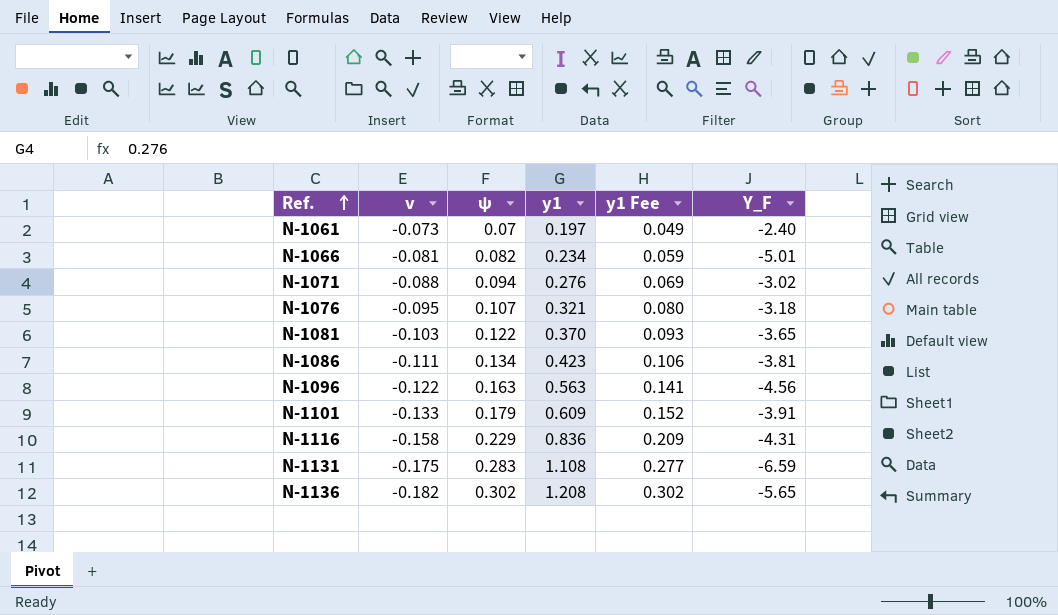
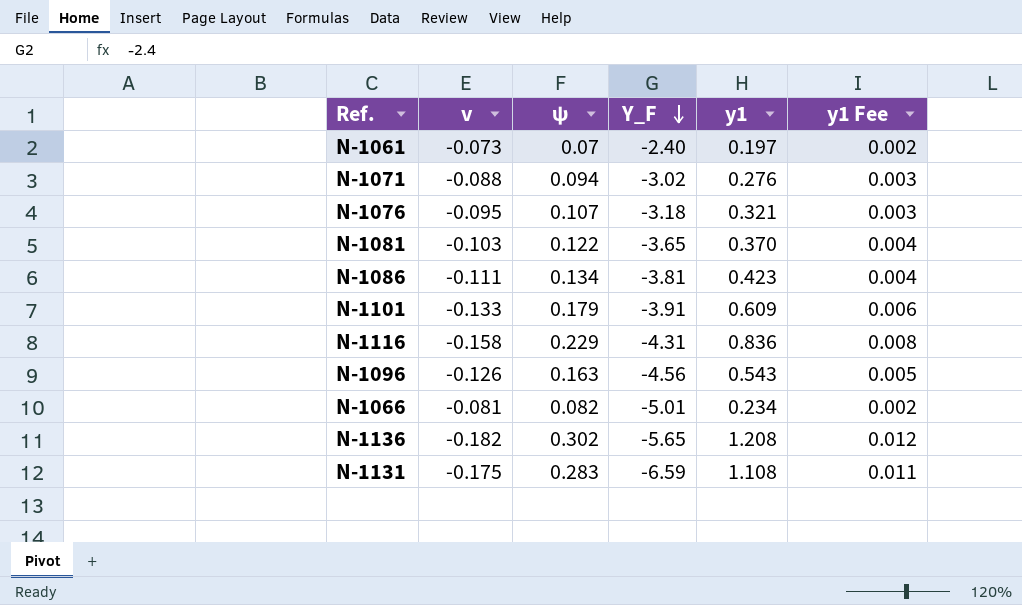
row order: Ref. ascending -> Y_F descending
column Y_F | position: 6 -> 4
column y1 Fee | formula: [y1] * 0.25 -> [y1] * 0.01
N-1096 | v: -0.122 -> -0.126
N-1096 | y1: 0.563 -> 0.543

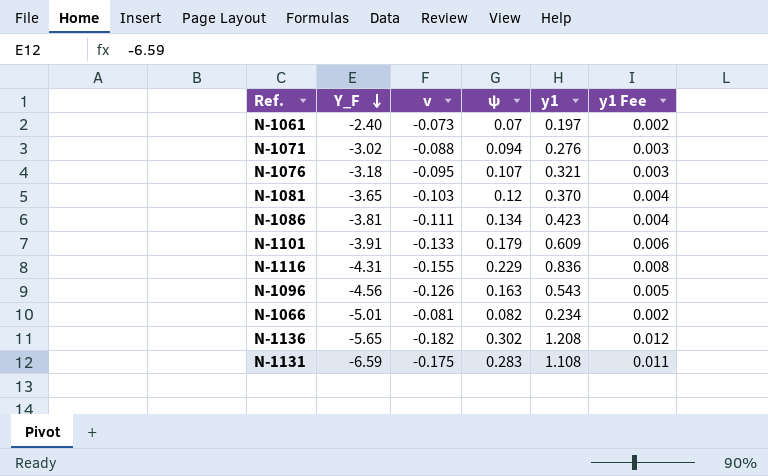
column Y_F | position: 4 -> 2
N-1081 | ψ: 0.122 -> 0.12
N-1116 | v: -0.158 -> -0.155

